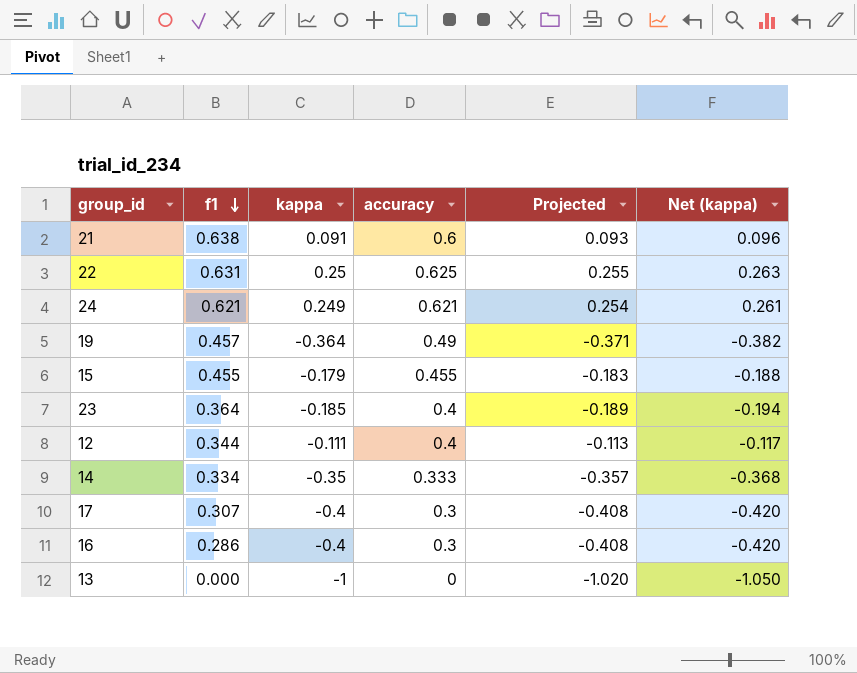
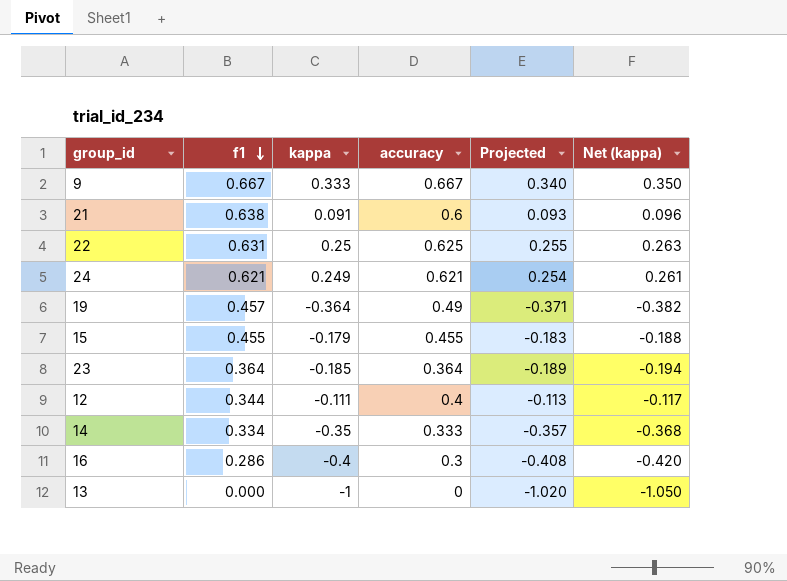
row 17: 0.307 | -0.4 | 0.3 | -0.408 | -0.420 -> none
row 9: none -> 0.667 | 0.333 | 0.667 | 0.340 | 0.350
23 | accuracy: 0.4 -> 0.364

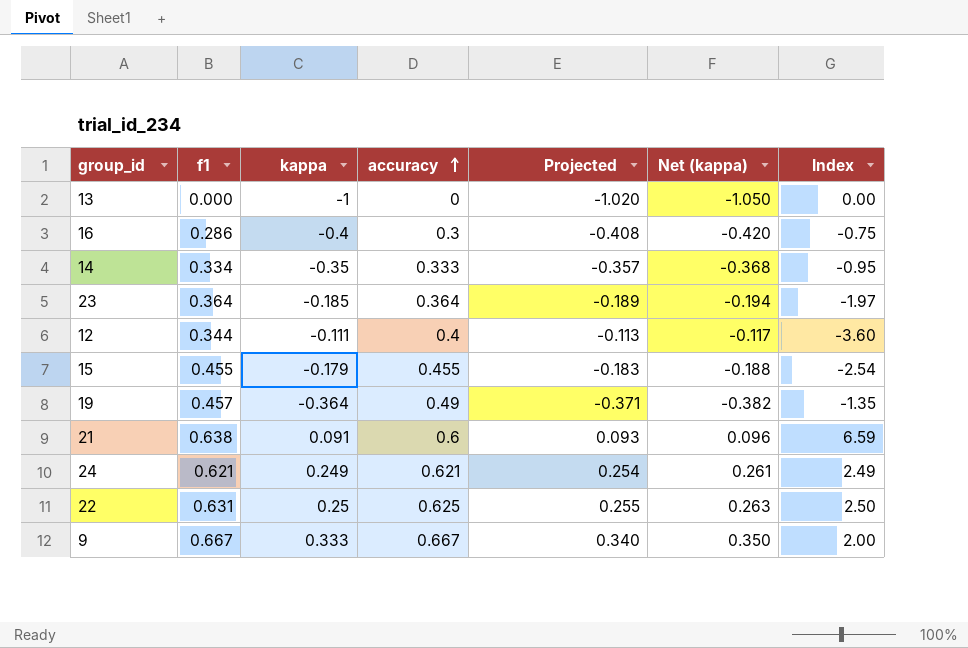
row order: f1 descending -> accuracy ascending
column Index | formula: none -> [accuracy] / [kappa]

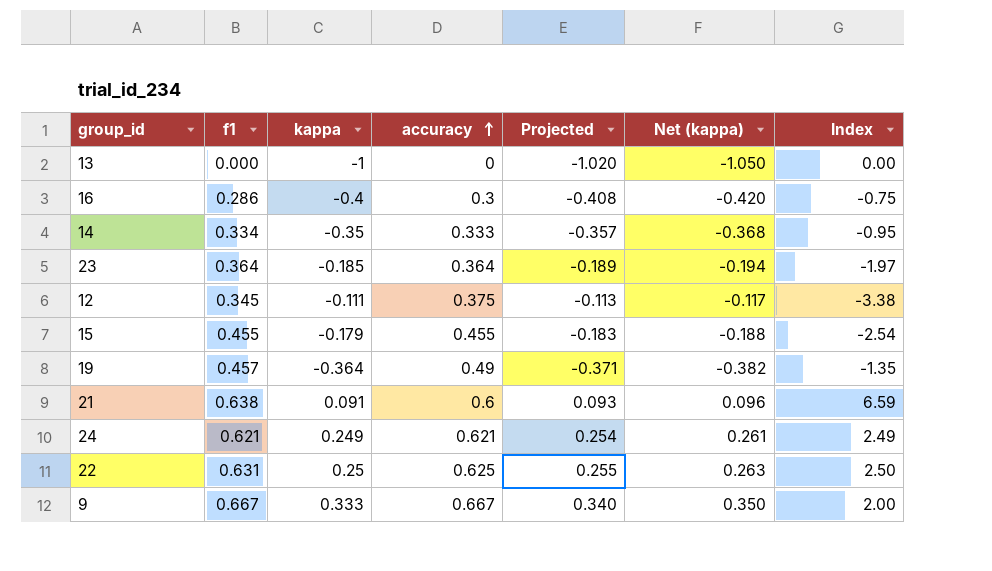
12 | f1: 0.344 -> 0.345
12 | accuracy: 0.4 -> 0.375
12 | Index: -3.60 -> -3.38

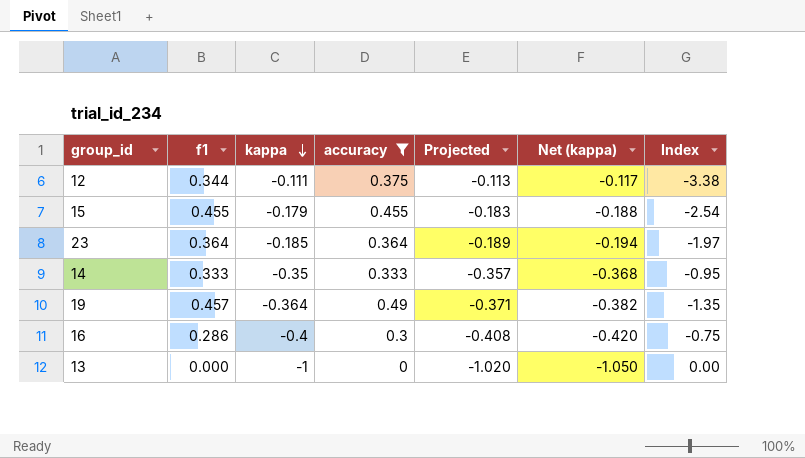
filter: none -> accuracy <= 0.49
row order: accuracy ascending -> kappa descending
12 | f1: 0.345 -> 0.344
14 | f1: 0.334 -> 0.333

